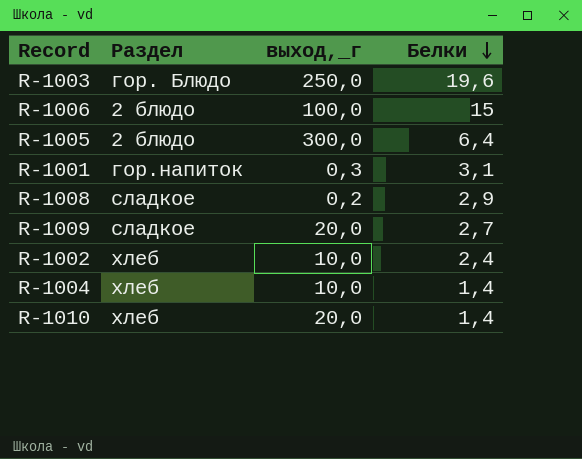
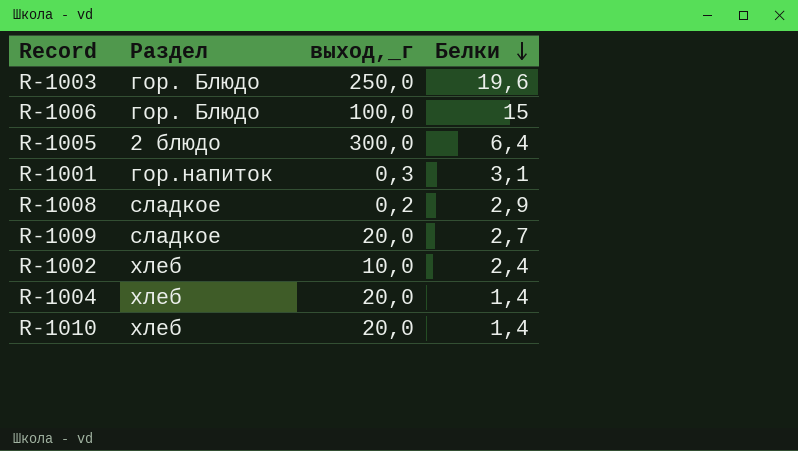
R-1006 | Раздел: 2 блюдо -> гор. Блюдо
R-1004 | выход,_г: 10,0 -> 20,0

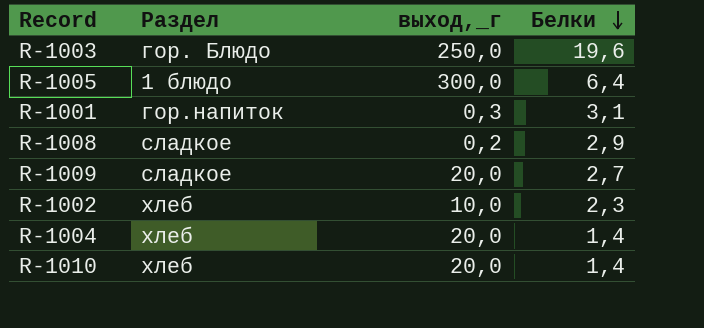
row R-1006: гор. Блюдо | 100,0 | 15 -> none
R-1005 | Раздел: 2 блюдо -> 1 блюдо
R-1002 | Белки: 2,4 -> 2,3

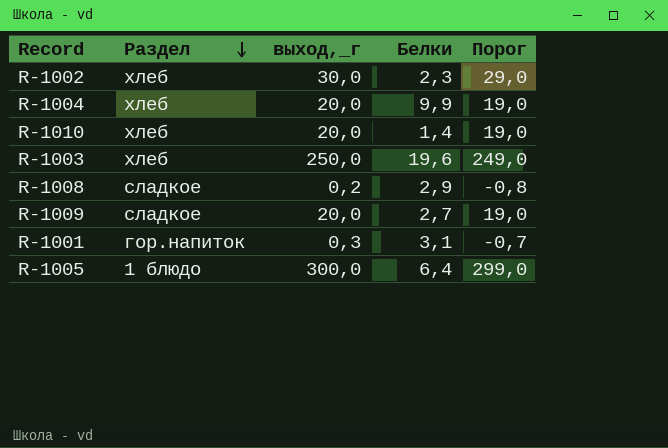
row order: Белки descending -> Раздел descending
column Порог | formula: none -> [выход,_г] - 1
R-1002 | выход,_г: 10,0 -> 30,0
R-1004 | Белки: 1,4 -> 9,9
R-1003 | Раздел: гор. Блюдо -> хлеб

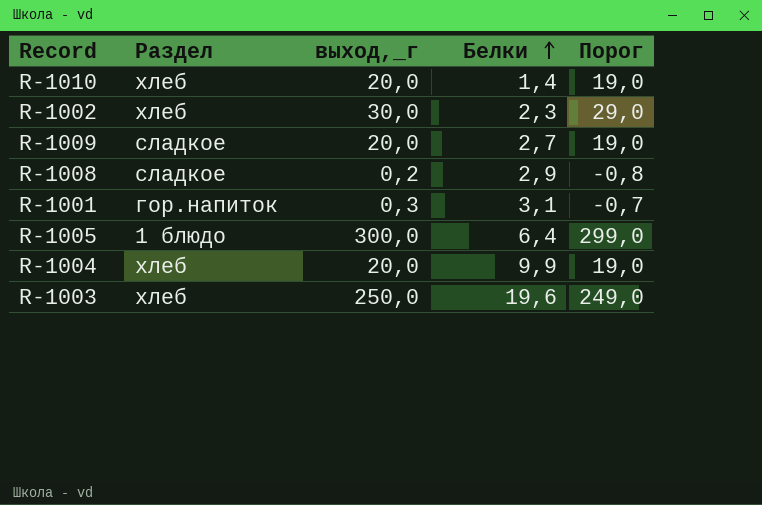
row order: Раздел descending -> Белки ascending

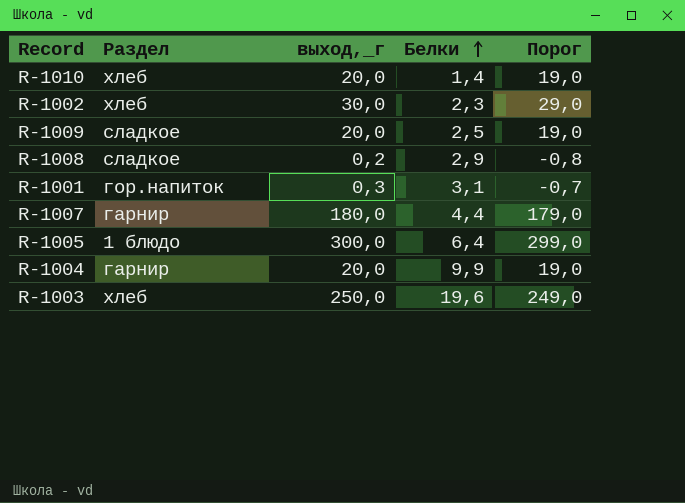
R-1009 | Белки: 2,7 -> 2,5
row R-1007: none -> гарнир | 180,0 | 4,4 | 179,0
R-1004 | Раздел: хлеб -> гарнир

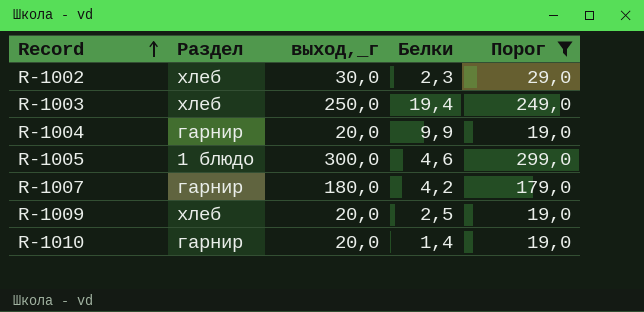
filter: none -> Порог >= 19,0
row order: Белки ascending -> Record ascending
R-1003 | Белки: 19,6 -> 19,4
R-1005 | Белки: 6,4 -> 4,6
R-1007 | Белки: 4,4 -> 4,2
R-1009 | Раздел: сладкое -> хлеб
R-1010 | Раздел: хлеб -> гарнир

